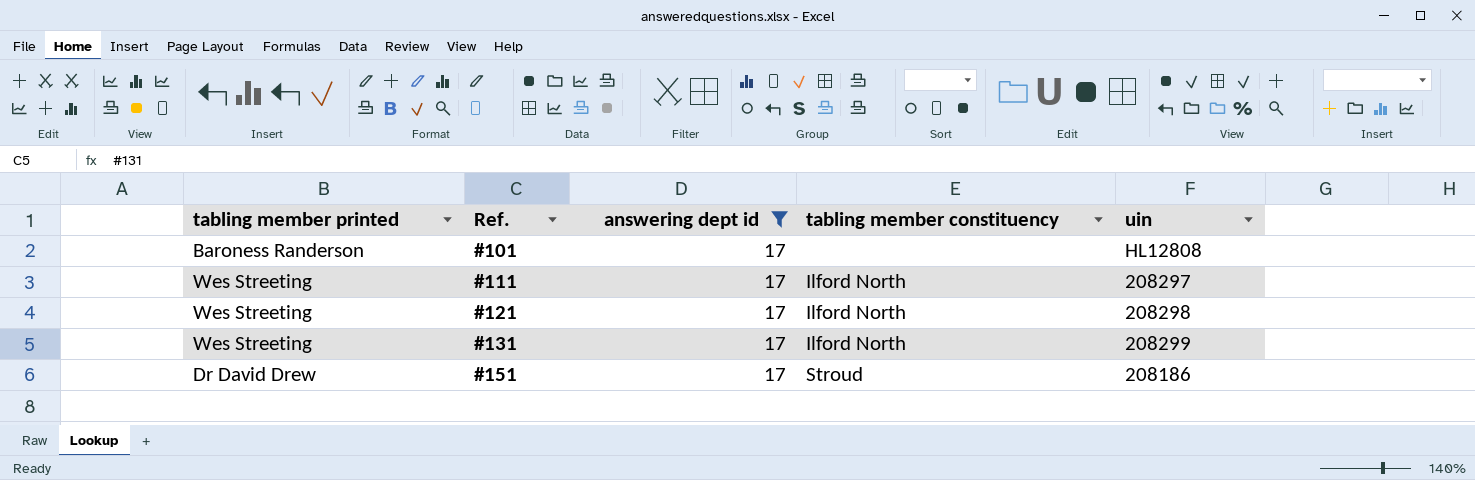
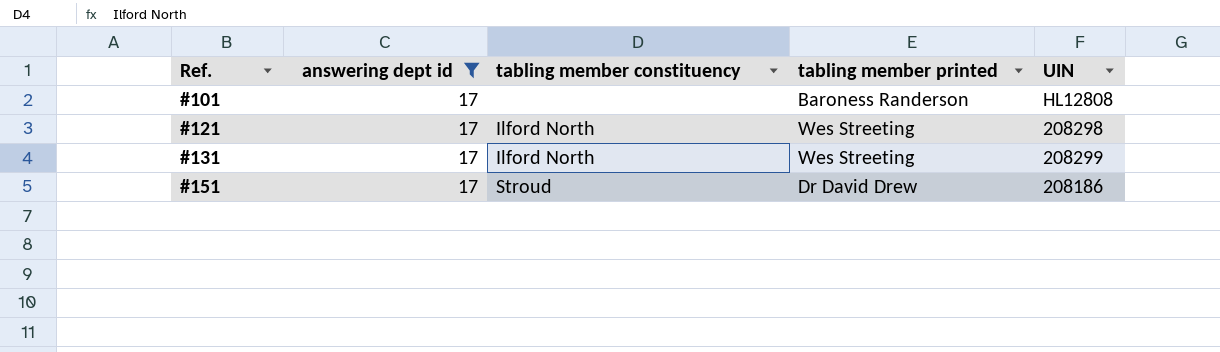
column tabling member printed | position: 1 -> 4
column name: uin -> UIN
row #111: Wes Streeting | 17 | Ilford North | 208297 -> none

